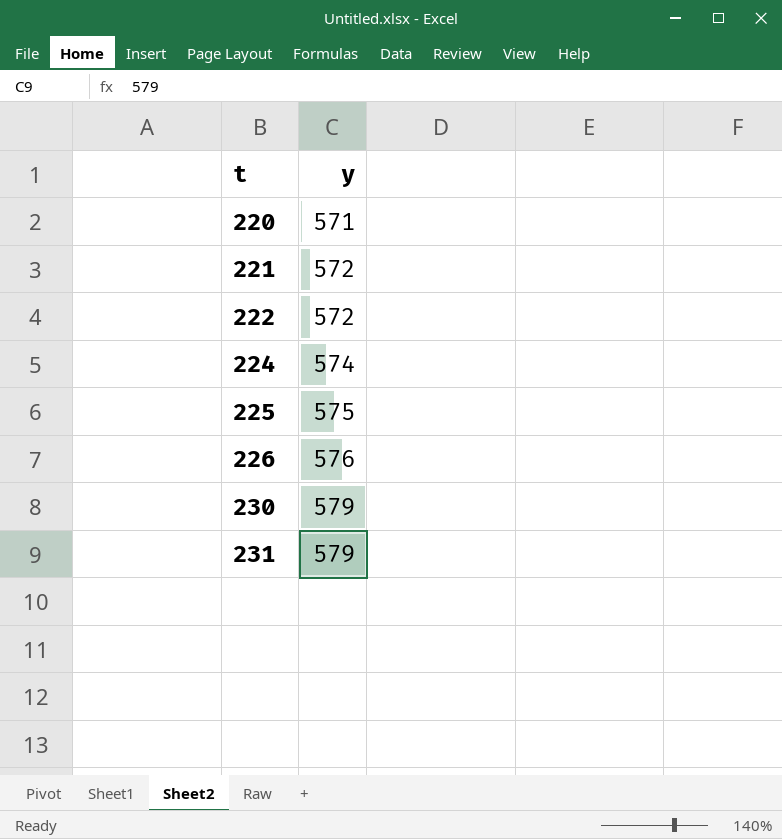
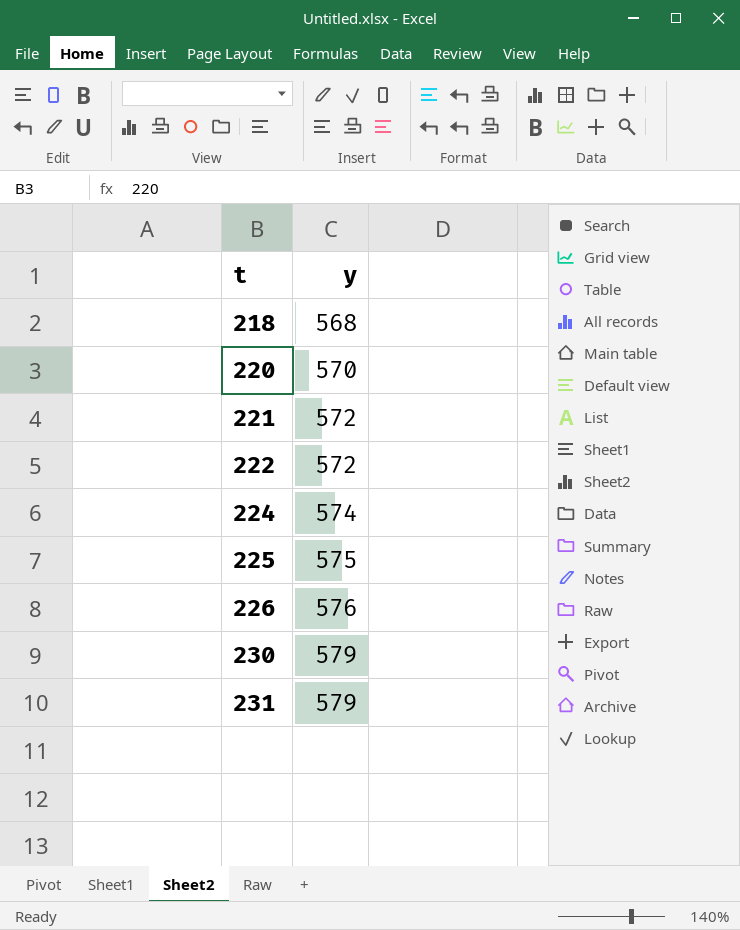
row 218: none -> 568
220 | y: 571 -> 570

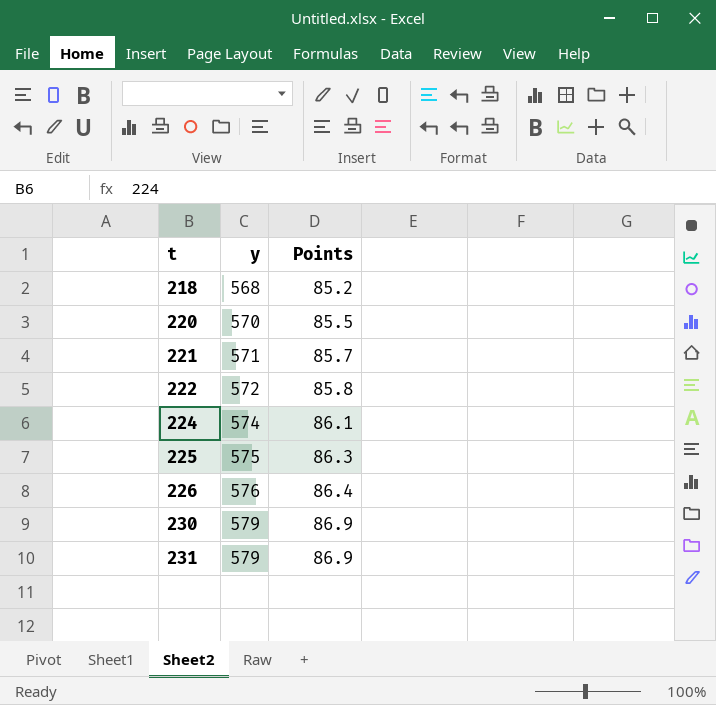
column Points | formula: none -> [y] * 0.15
221 | y: 572 -> 571

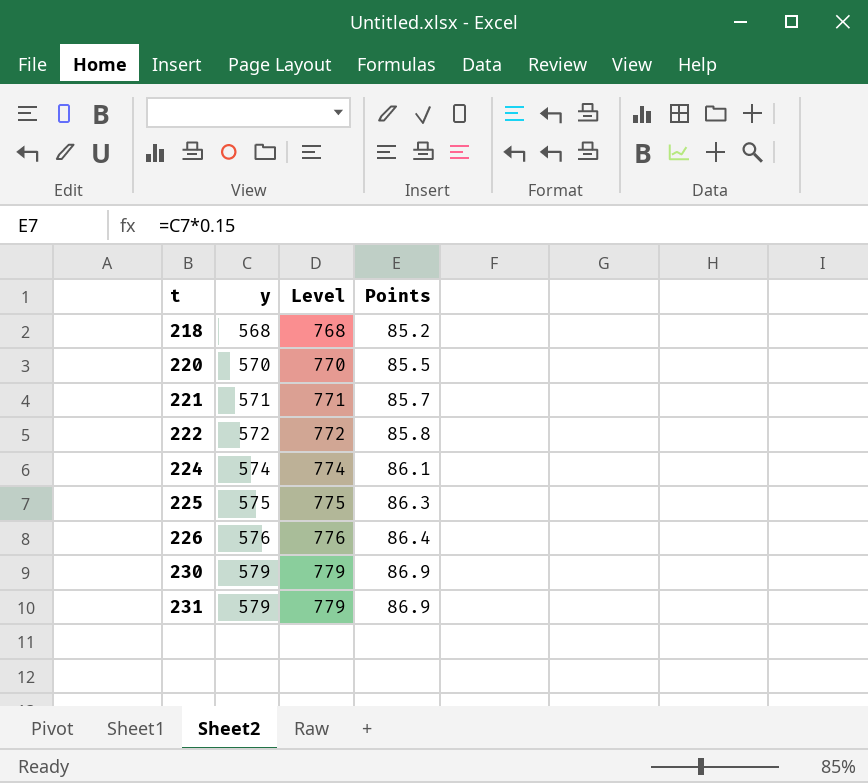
column Level | formula: none -> [y] + 200

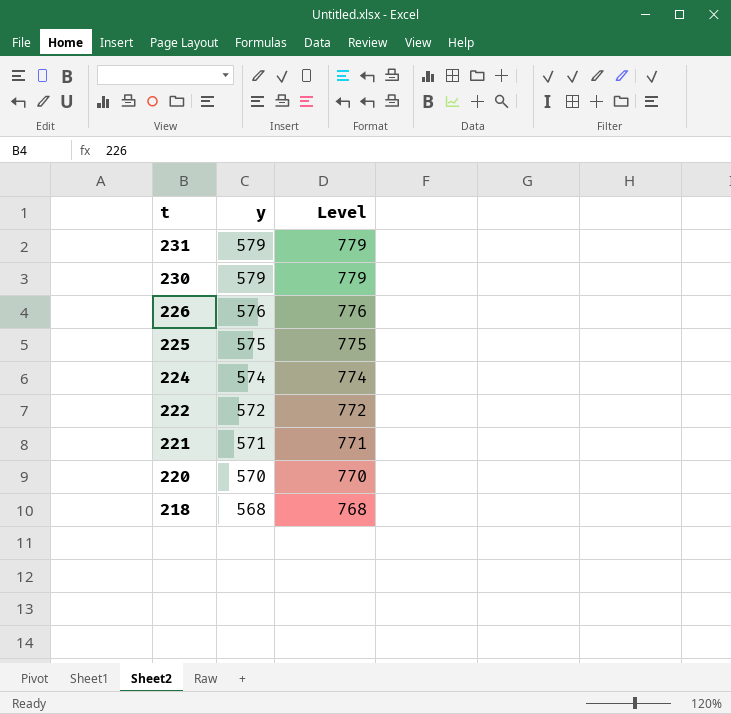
row order: t ascending -> t descending
column Points | formula: [y] * 0.15 -> none

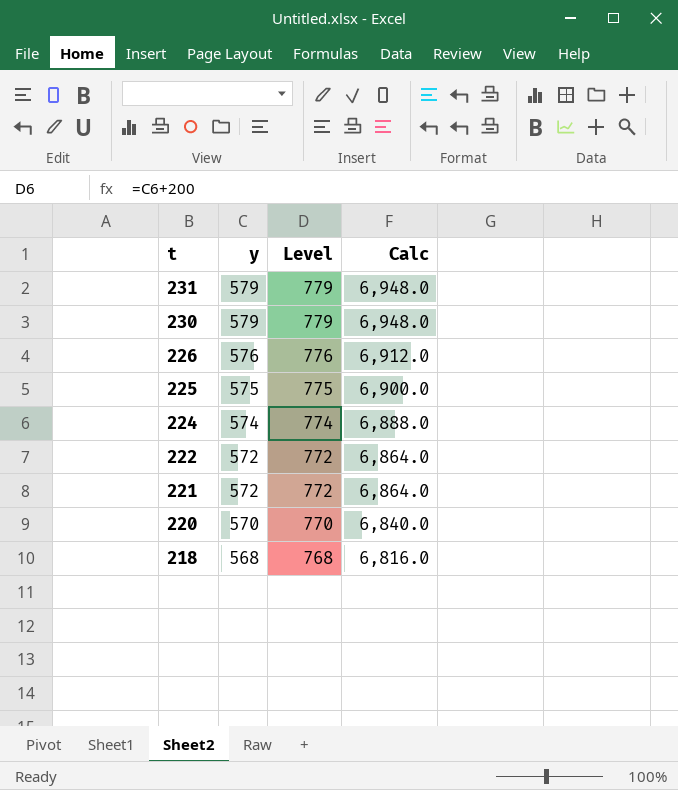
column Calc | formula: none -> [y] * 12
221 | y: 571 -> 572
221 | Level: 771 -> 772

